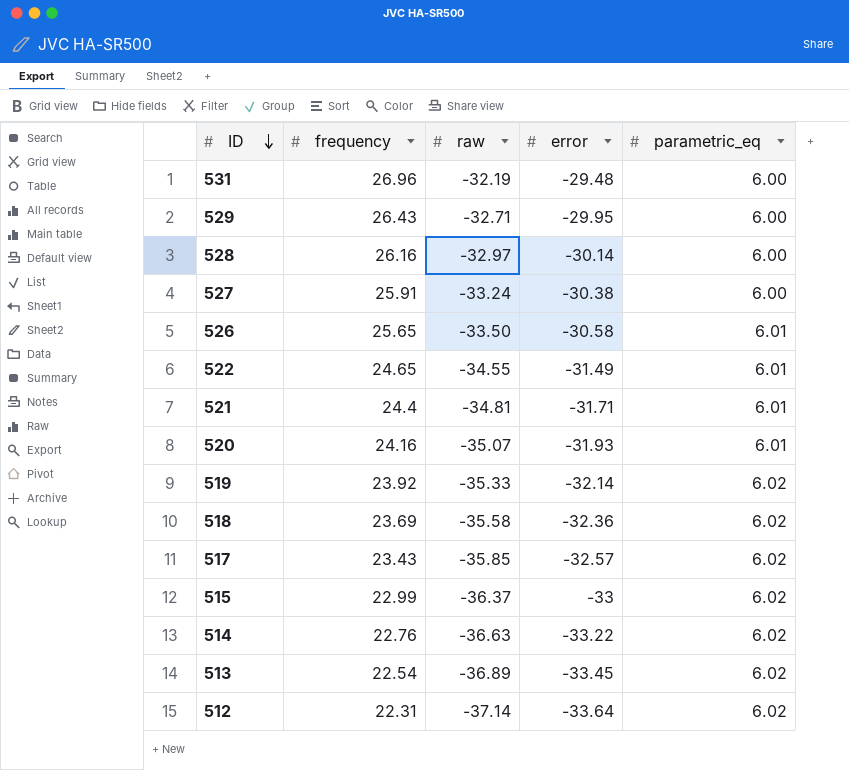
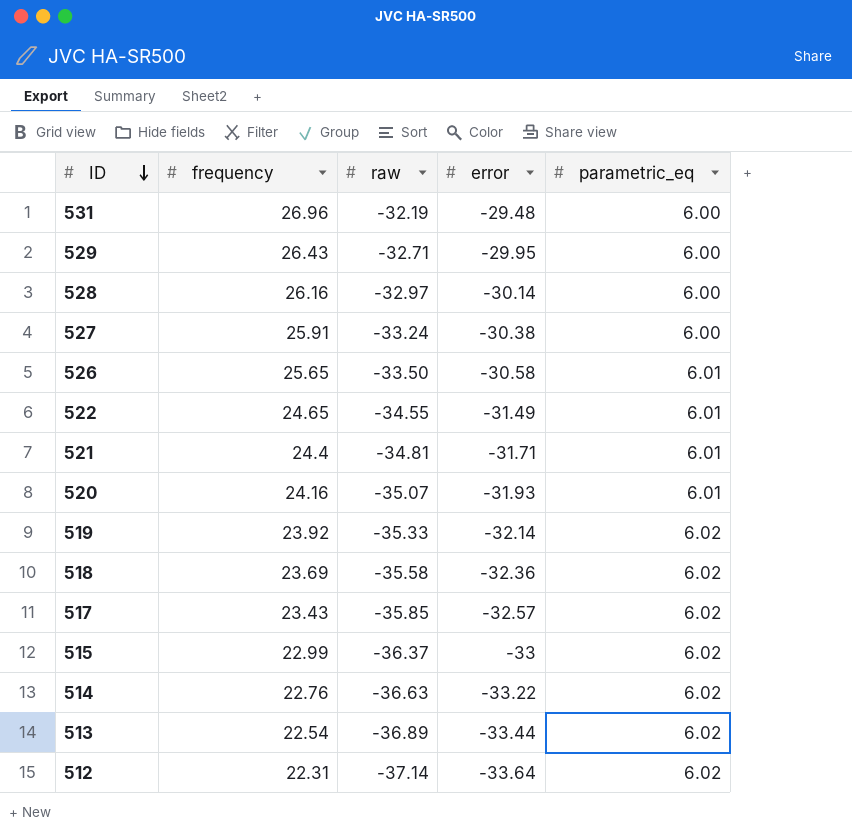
513 | error: -33.45 -> -33.44

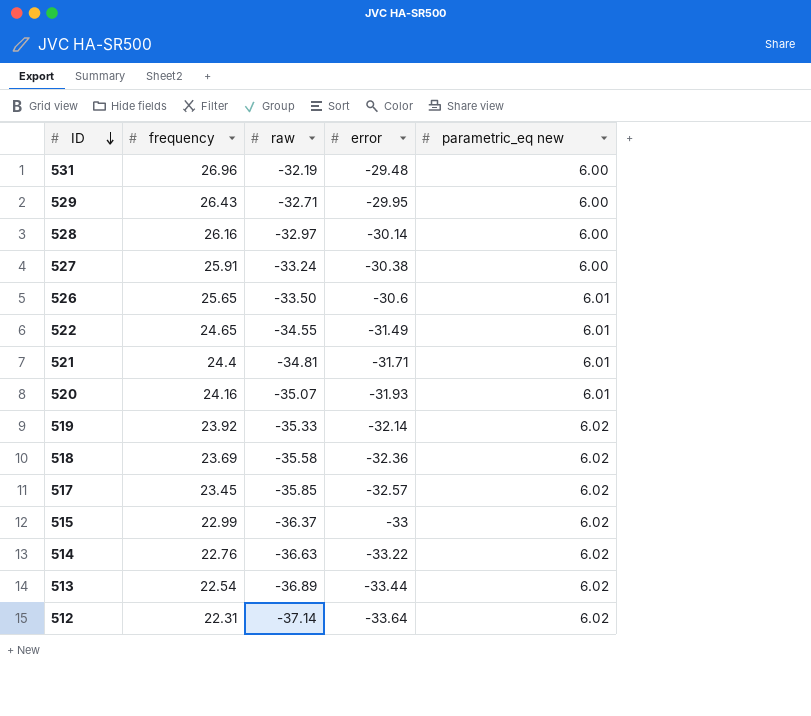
column name: parametric_eq -> parametric_eq new
526 | error: -30.58 -> -30.6
517 | frequency: 23.43 -> 23.45

